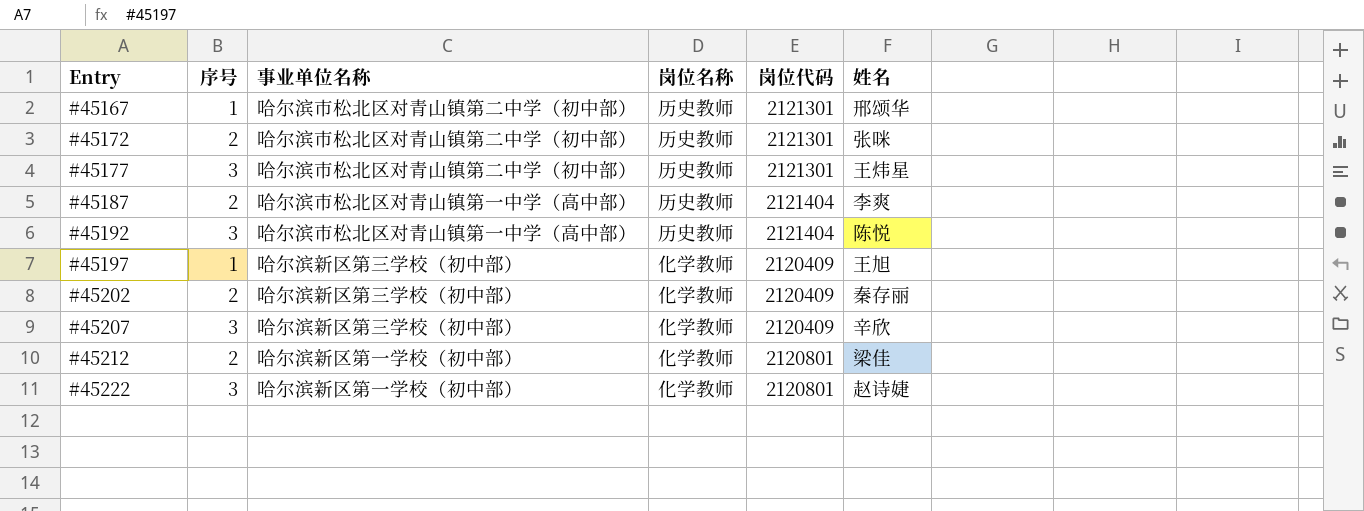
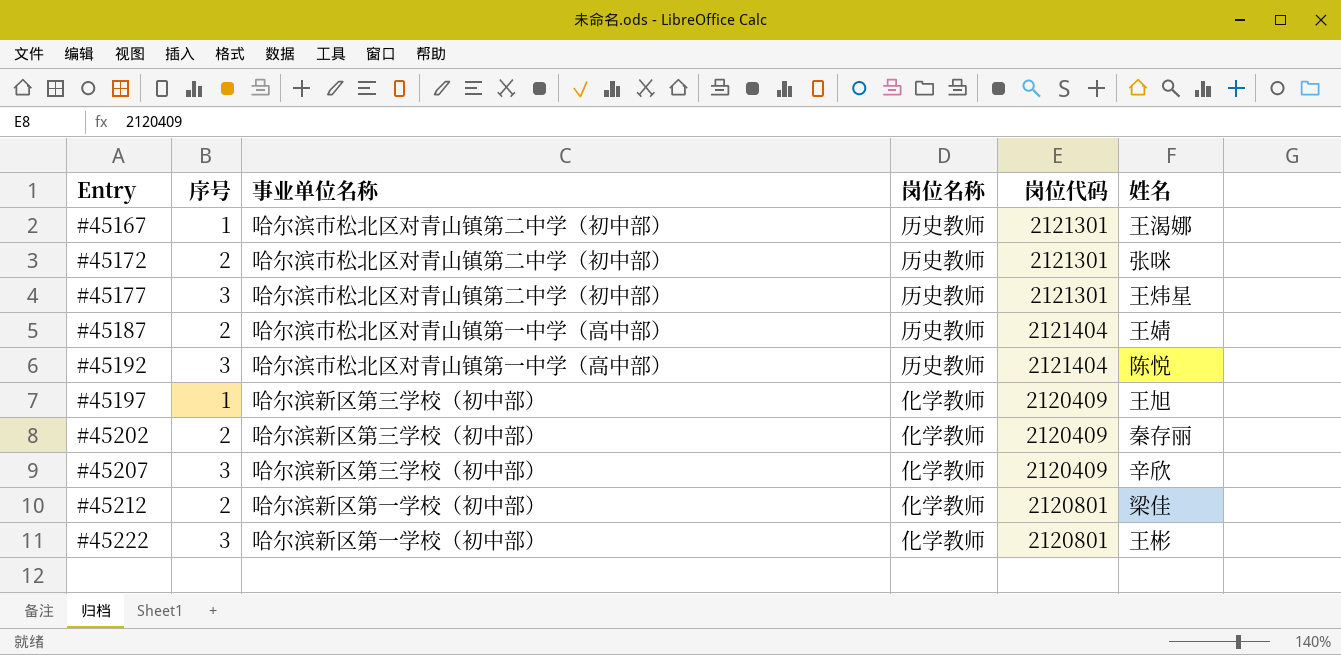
#45167 | 姓名: 邢颂华 -> 王渴娜
#45187 | 姓名: 李爽 -> 王婧
#45222 | 姓名: 赵诗婕 -> 王彬

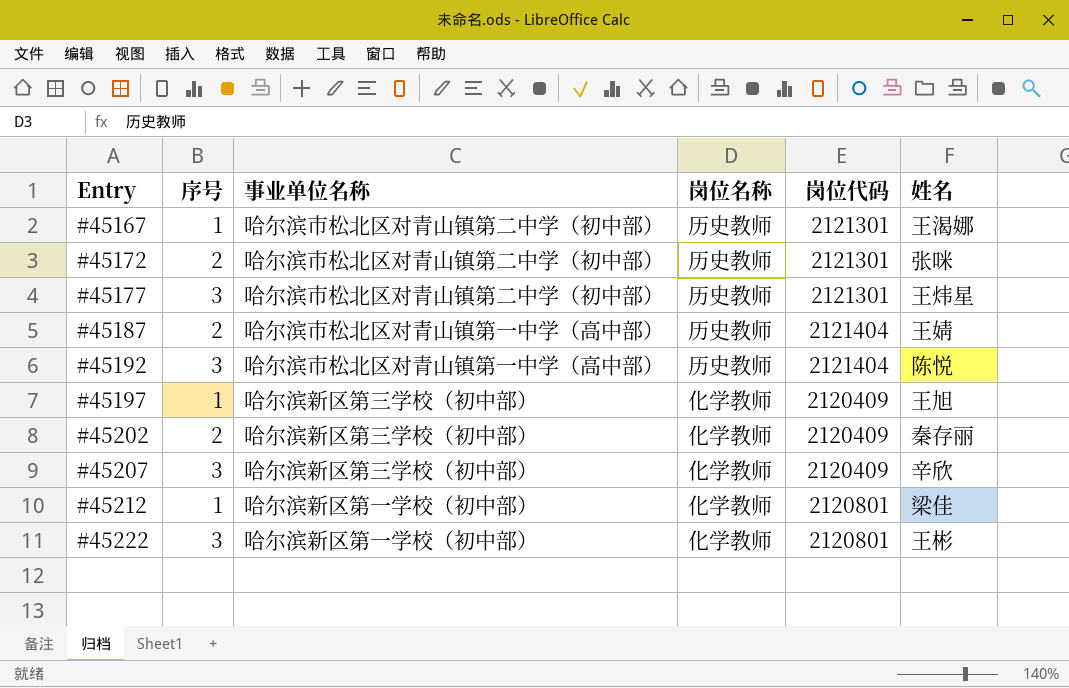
#45212 | 序号: 2 -> 1

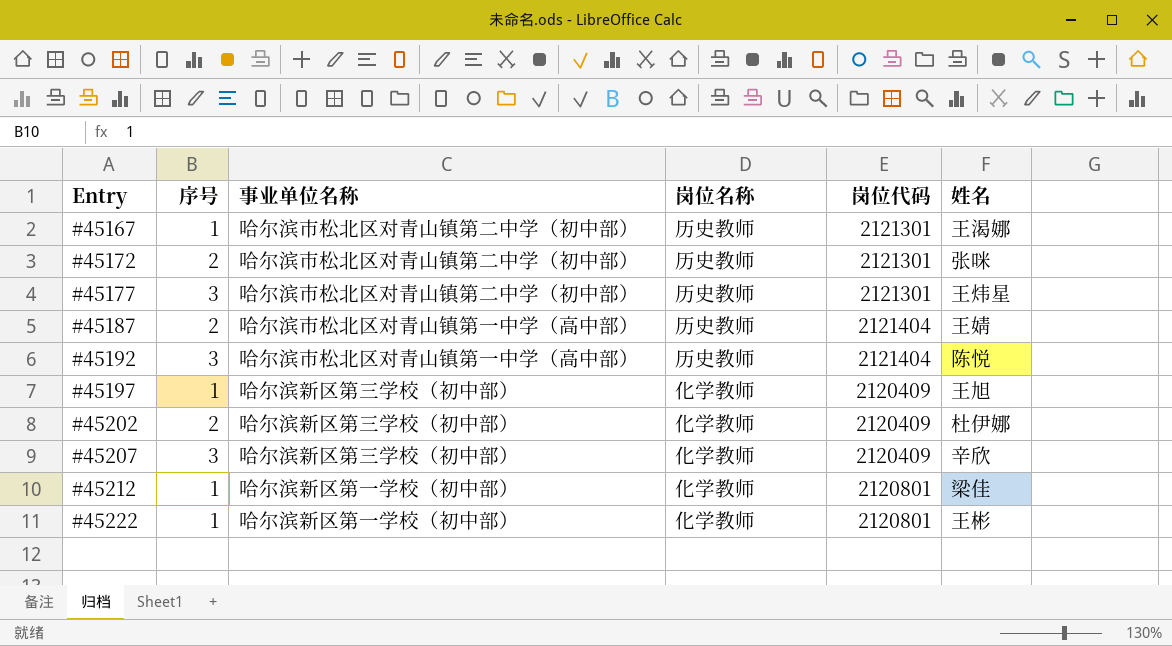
#45202 | 姓名: 秦存丽 -> 杜伊娜
#45222 | 序号: 3 -> 1

